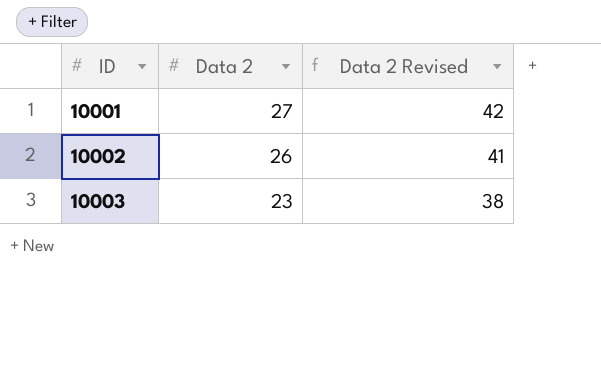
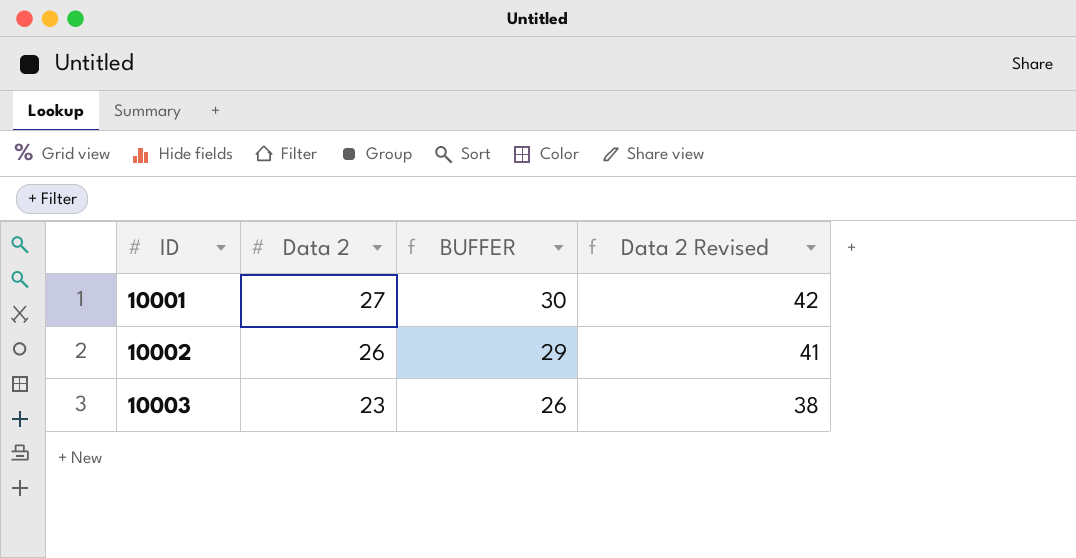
column BUFFER | formula: none -> [Data 2] + 3

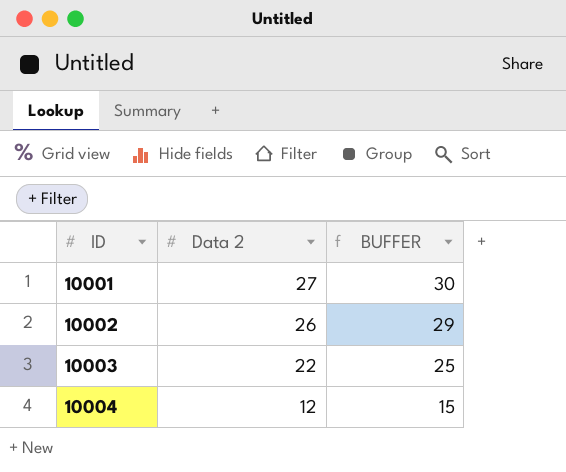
column Data 2 Revised | formula: [Data 2] + 15 -> none
10003 | Data 2: 23 -> 22
10003 | BUFFER: 26 -> 25
row 10004: none -> 12 | 15

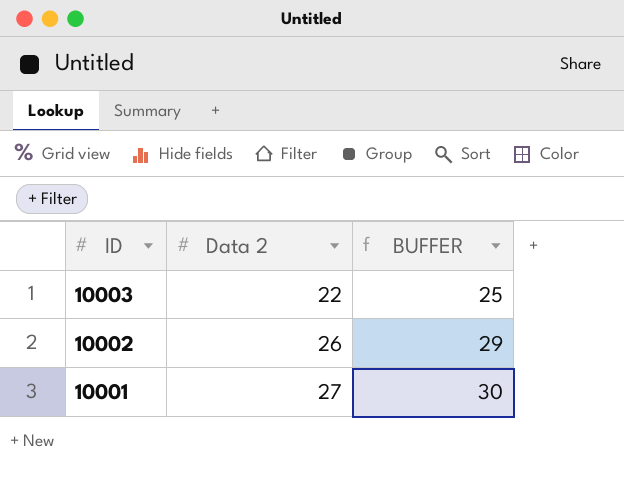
row order: ID ascending -> ID descending
row 10004: 12 | 15 -> none

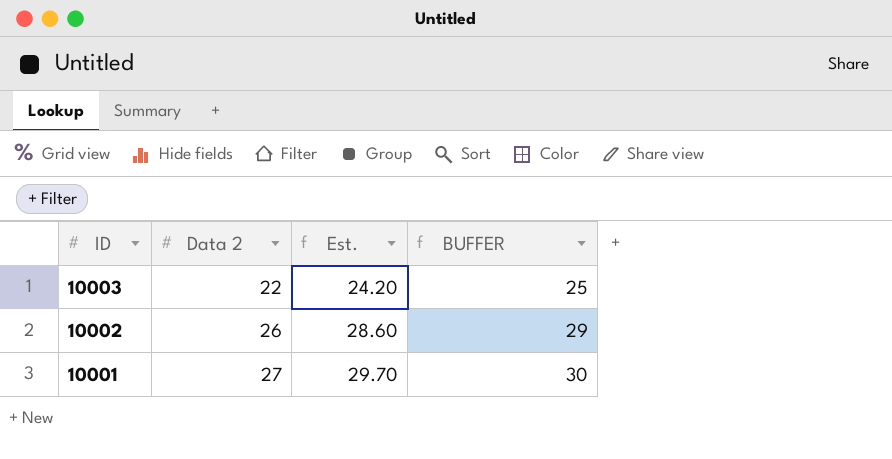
column Est. | formula: none -> [Data 2] * 1.1

